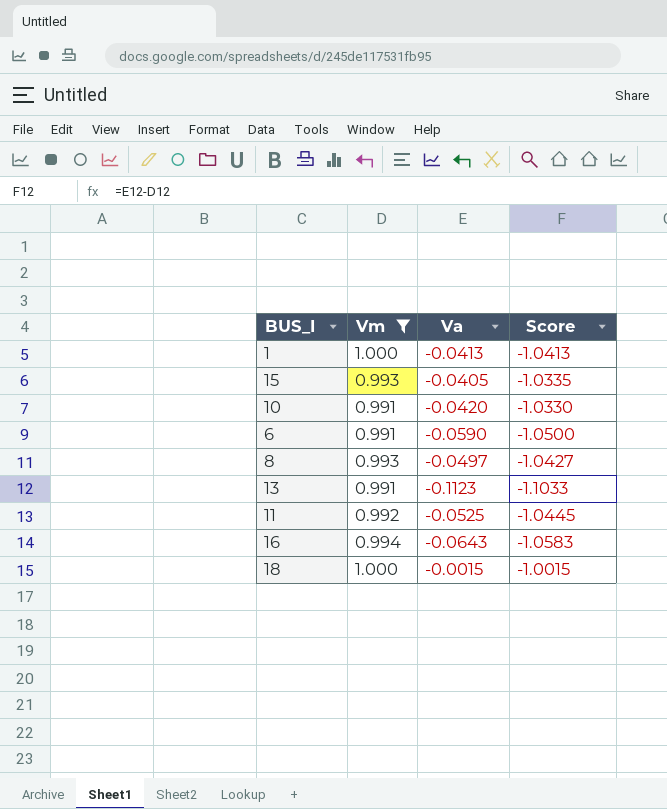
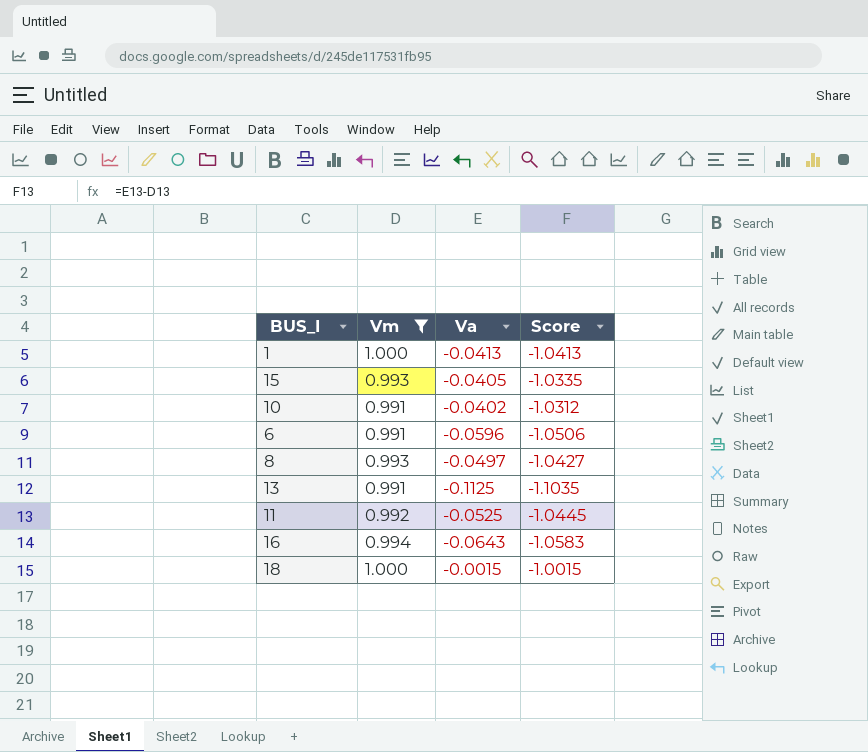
10 | Va: -0.0420 -> -0.0402
10 | Score: -1.0330 -> -1.0312
6 | Va: -0.0590 -> -0.0596
6 | Score: -1.0500 -> -1.0506
13 | Va: -0.1123 -> -0.1125
13 | Score: -1.1033 -> -1.1035

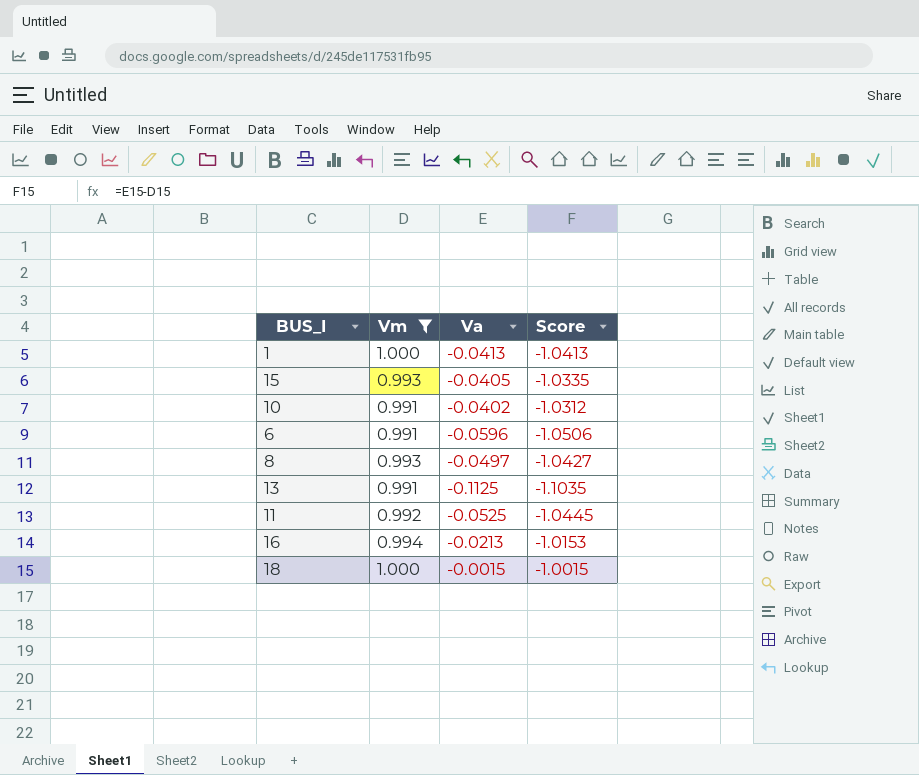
16 | Va: -0.0643 -> -0.0213
16 | Score: -1.0583 -> -1.0153

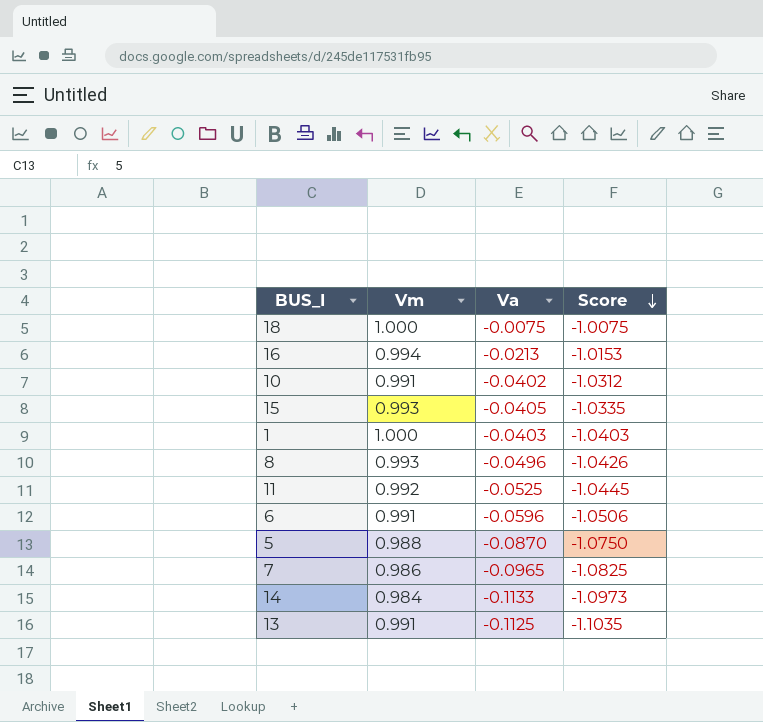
filter: Vm >= 0.991 -> none
row order: none -> Score descending
18 | Va: -0.0015 -> -0.0075
18 | Score: -1.0015 -> -1.0075
1 | Va: -0.0413 -> -0.0403
1 | Score: -1.0413 -> -1.0403
8 | Va: -0.0497 -> -0.0496
8 | Score: -1.0427 -> -1.0426

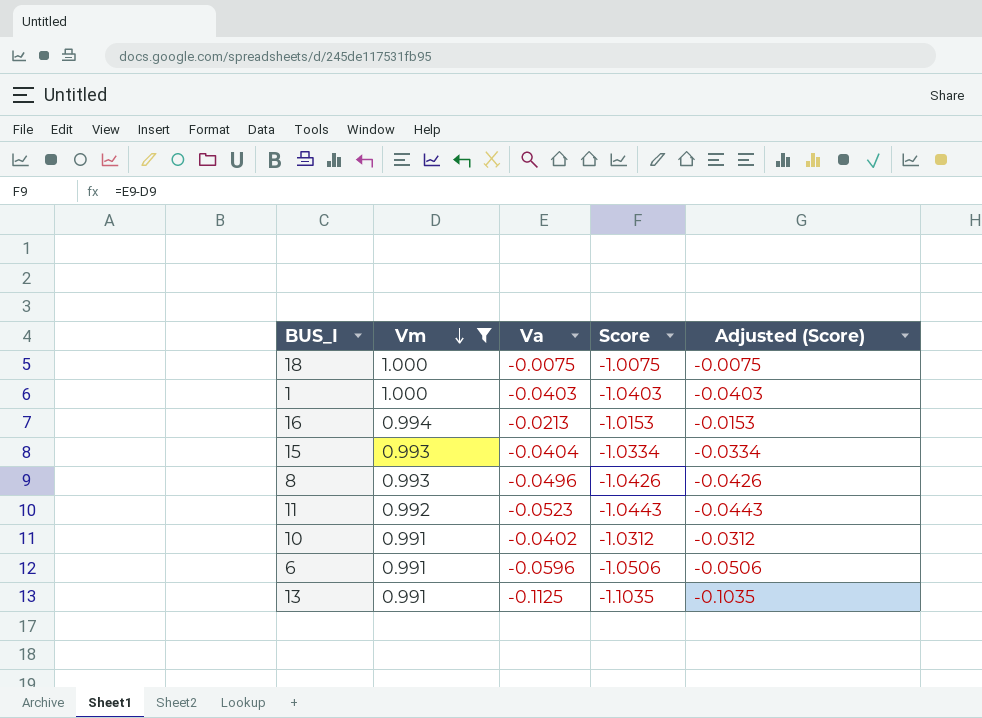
filter: none -> Vm >= 0.991
row order: Score descending -> Vm descending
column Adjusted (Score) | formula: none -> [Score] + 1
15 | Va: -0.0405 -> -0.0404
15 | Score: -1.0335 -> -1.0334
11 | Va: -0.0525 -> -0.0523
11 | Score: -1.0445 -> -1.0443

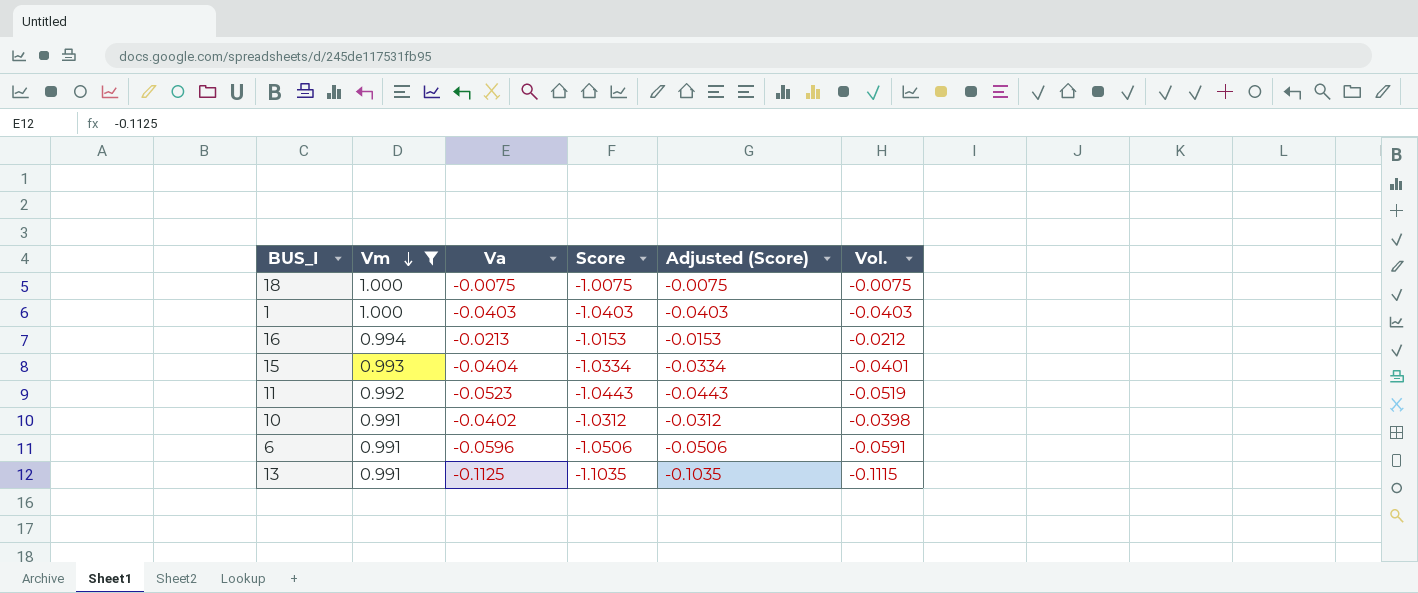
column Vol. | formula: none -> [Vm] * [Va]
row 8: 0.993 | -0.0496 | -1.0426 | -0.0426 -> none

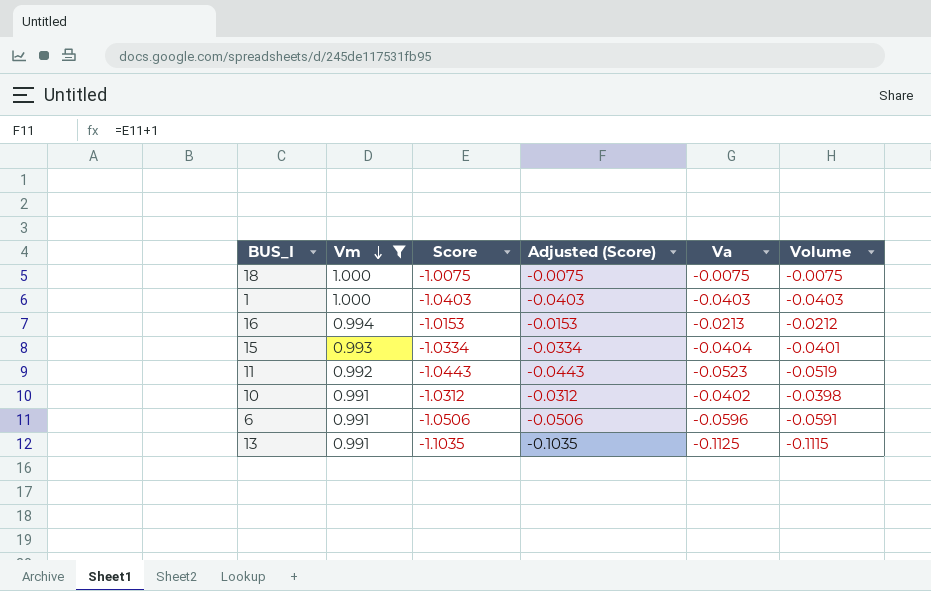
column Va | position: 3 -> 5
column name: Vol. -> Volume

